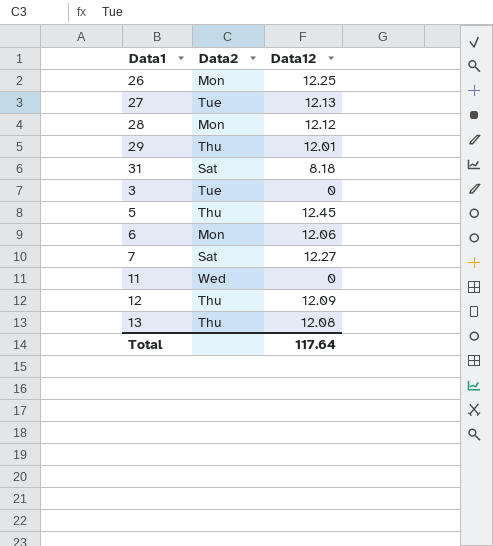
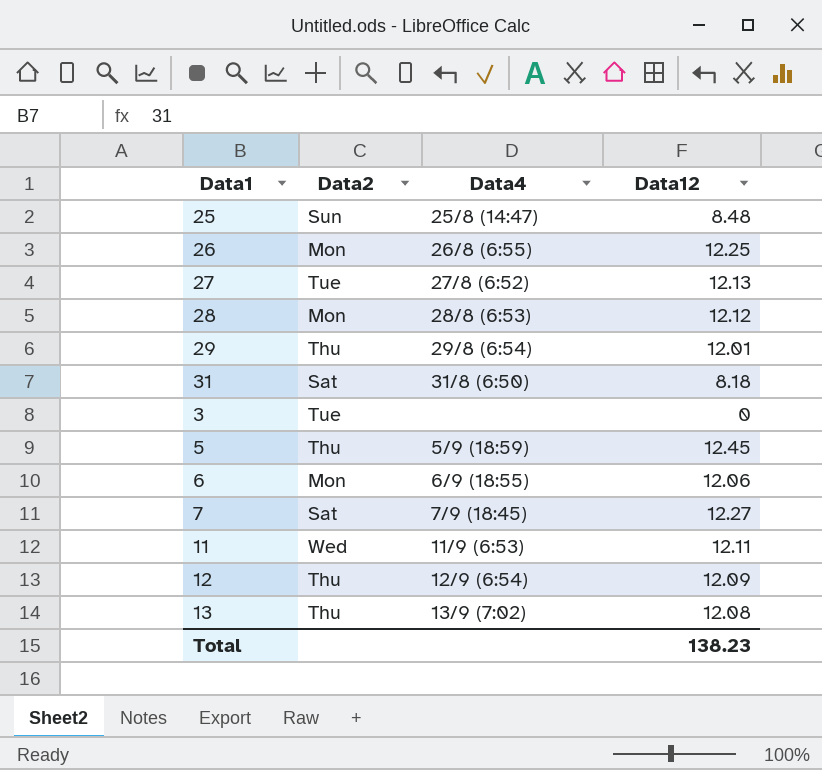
column Data4 | position: none -> 3
row 25: none -> Sun | 25/8 (14:47) | 8.48
11 | Data12: 0 -> 12.11
Total | Data12: 117.64 -> 138.23

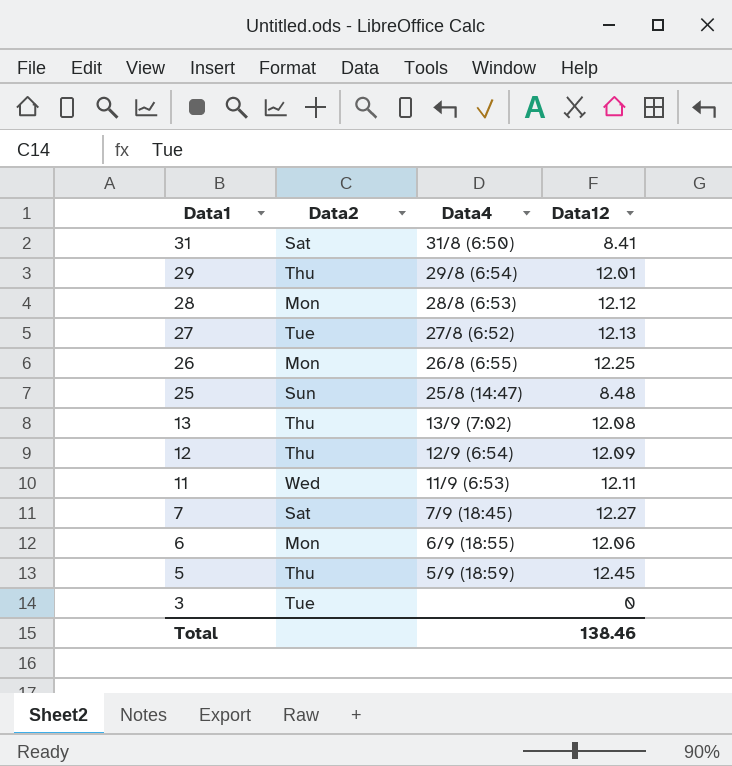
row order: none -> Data1 descending
31 | Data12: 8.18 -> 8.41
Total | Data12: 138.23 -> 138.46

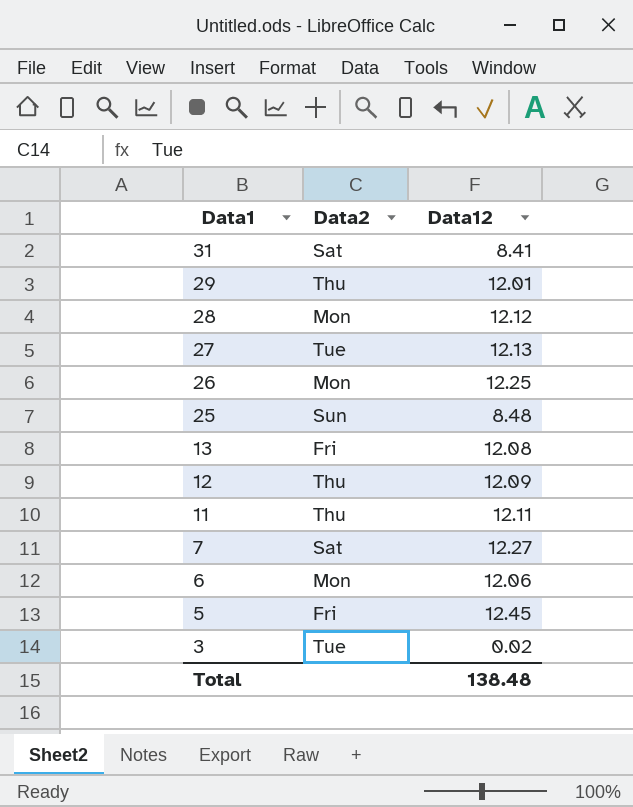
column Data4 | position: 3 -> none
13 | Data2: Thu -> Fri
11 | Data2: Wed -> Thu
5 | Data2: Thu -> Fri
3 | Data12: 0 -> 0.02
Total | Data12: 138.46 -> 138.48

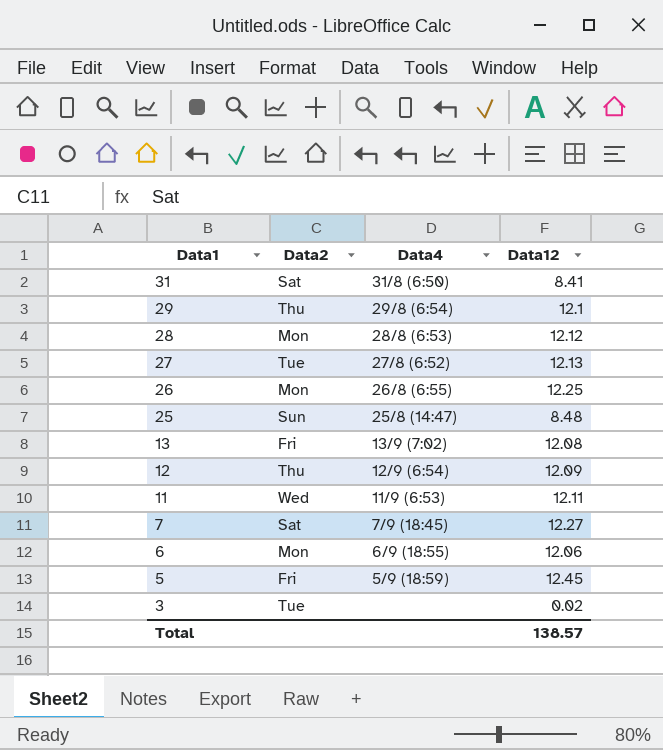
column Data4 | position: none -> 3
29 | Data12: 12.01 -> 12.1
11 | Data2: Thu -> Wed
Total | Data12: 138.48 -> 138.57

